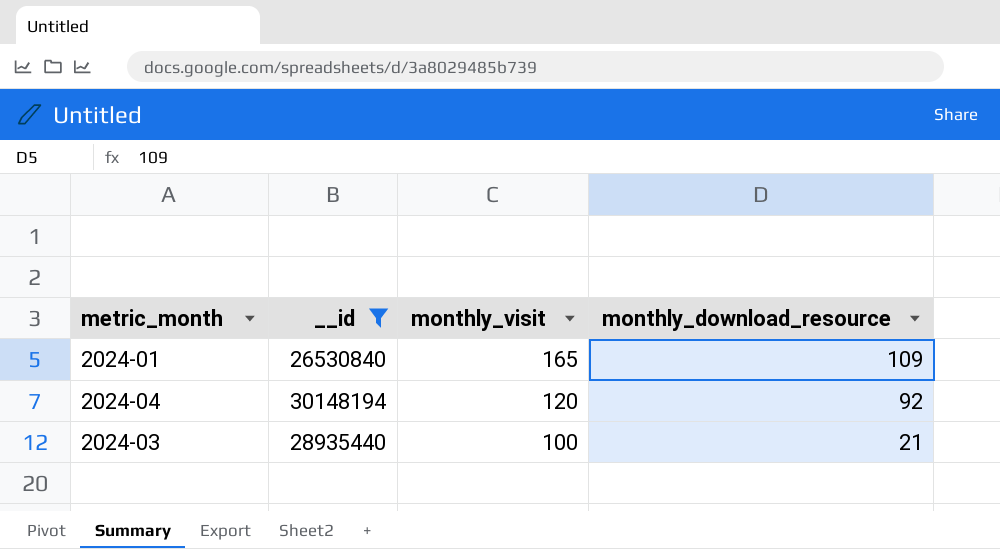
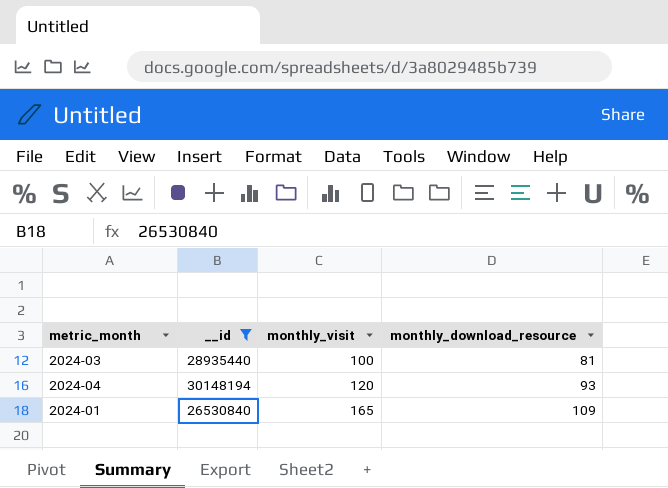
row order: monthly_visit descending -> monthly_visit ascending
2024-03 | monthly_download_resource: 21 -> 81
2024-04 | monthly_download_resource: 92 -> 93

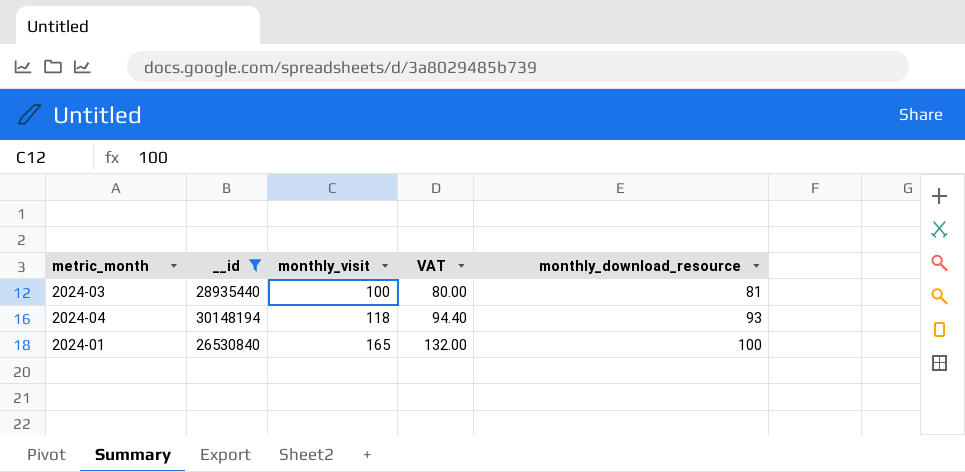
column VAT | formula: none -> [monthly_visit] * 0.8
2024-04 | monthly_visit: 120 -> 118
2024-01 | monthly_download_resource: 109 -> 100

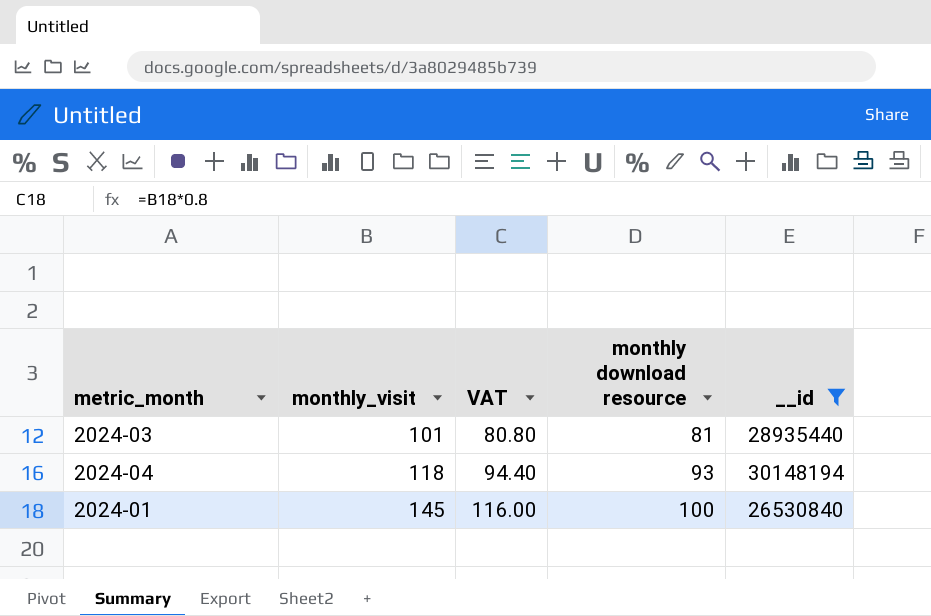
column name: monthly_download_resource -> monthly download resource
column __id | position: 2 -> 5
2024-03 | monthly_visit: 100 -> 101
2024-03 | VAT: 80.00 -> 80.80
2024-01 | monthly_visit: 165 -> 145
2024-01 | VAT: 132.00 -> 116.00

